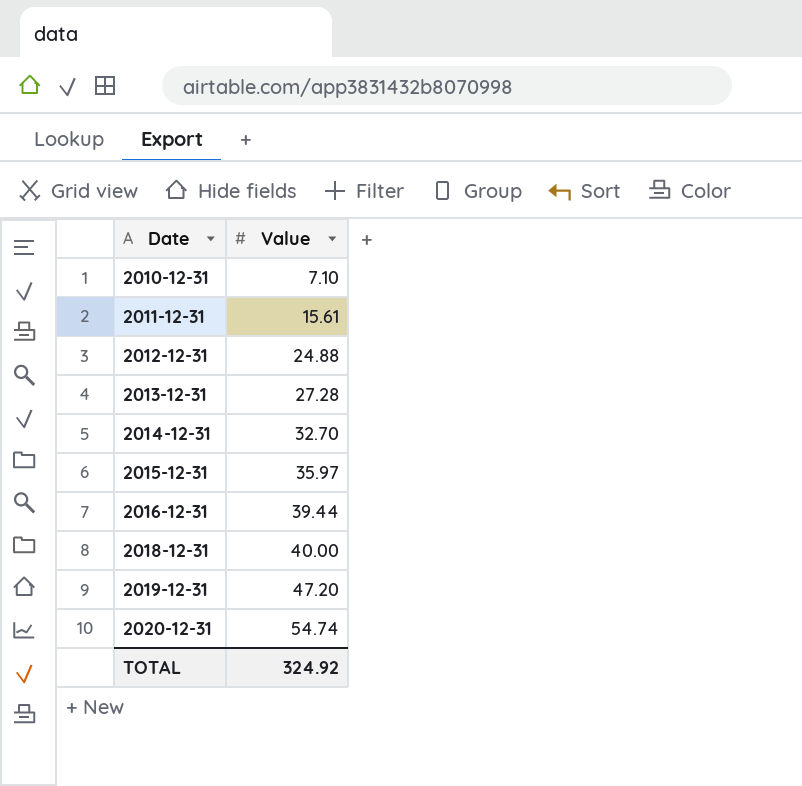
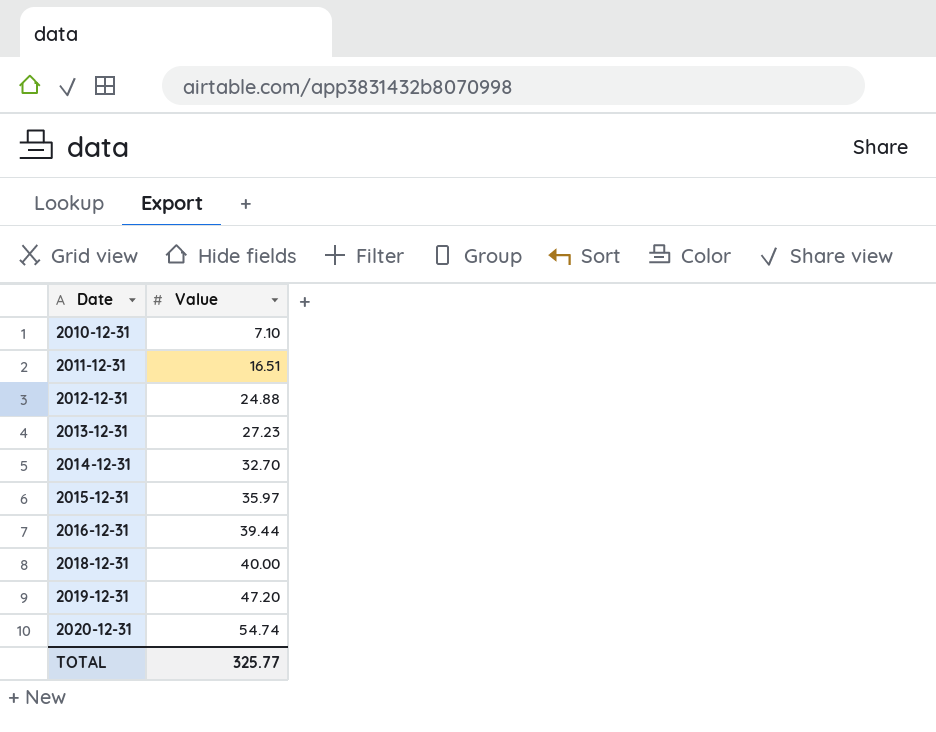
2011-12-31 | Value: 15.61 -> 16.51
2013-12-31 | Value: 27.28 -> 27.23
TOTAL | Value: 324.92 -> 325.77

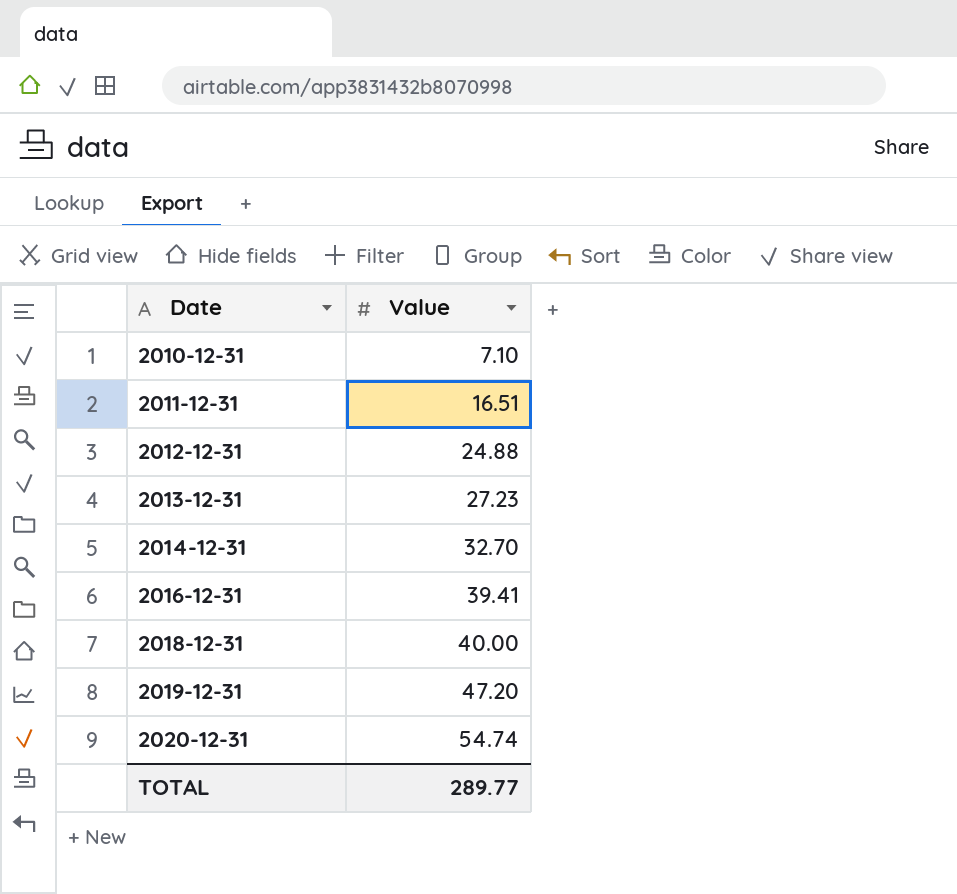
row 2015-12-31: 35.97 -> none
2016-12-31 | Value: 39.44 -> 39.41
TOTAL | Value: 325.77 -> 289.77

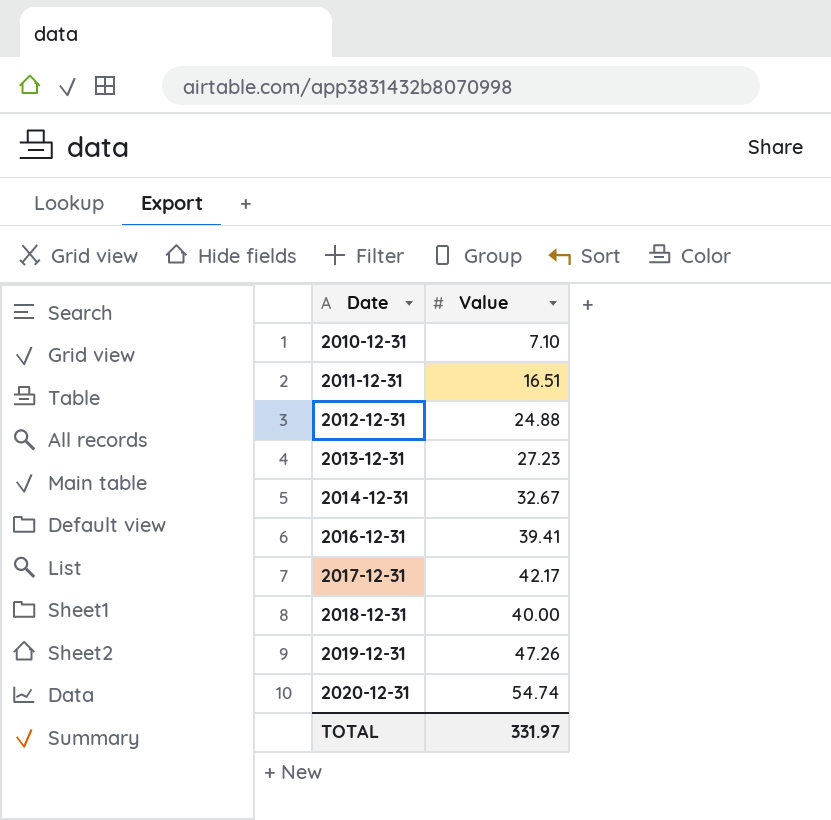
2014-12-31 | Value: 32.70 -> 32.67
row 2017-12-31: none -> 42.17
2019-12-31 | Value: 47.20 -> 47.26
TOTAL | Value: 289.77 -> 331.97

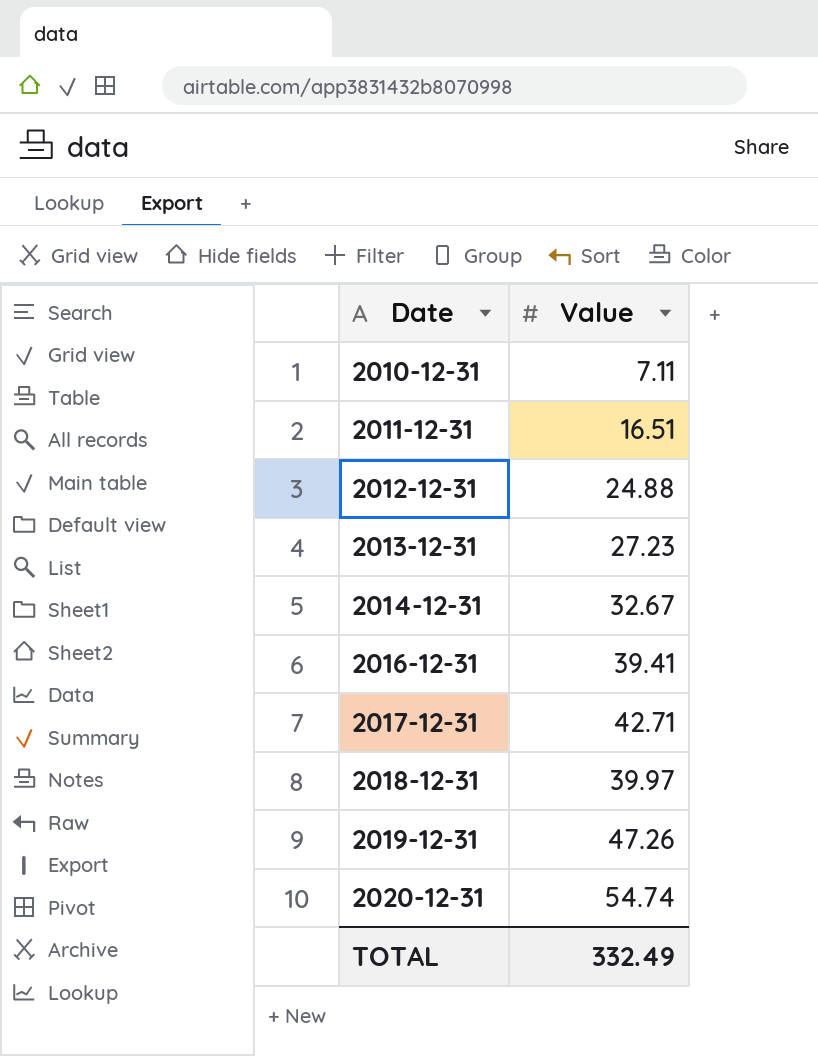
2010-12-31 | Value: 7.10 -> 7.11
2017-12-31 | Value: 42.17 -> 42.71
2018-12-31 | Value: 40.00 -> 39.97
TOTAL | Value: 331.97 -> 332.49

